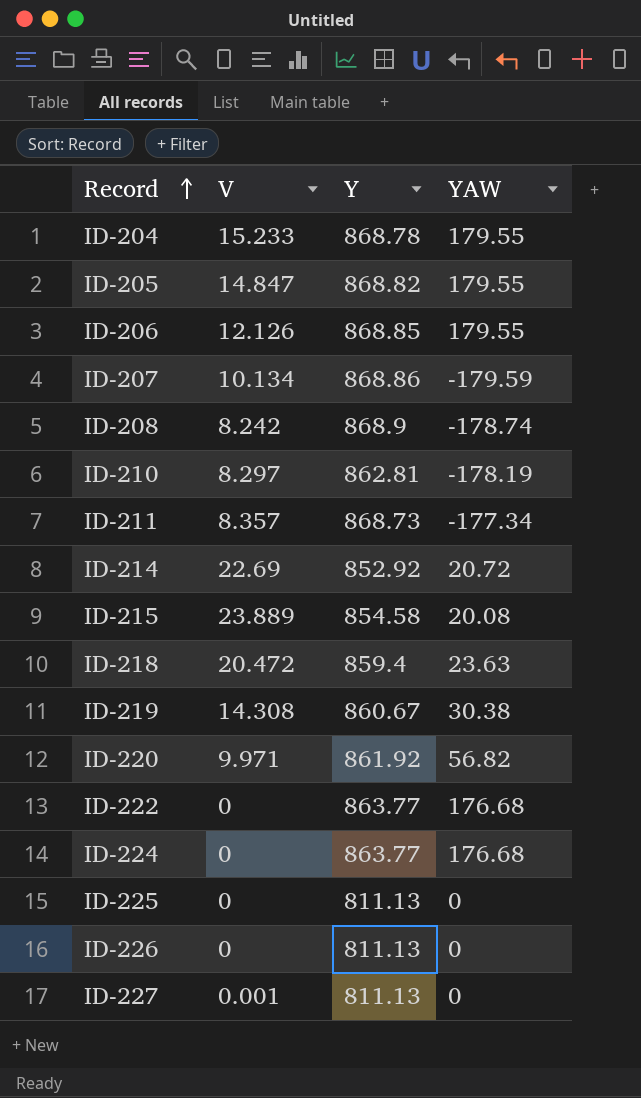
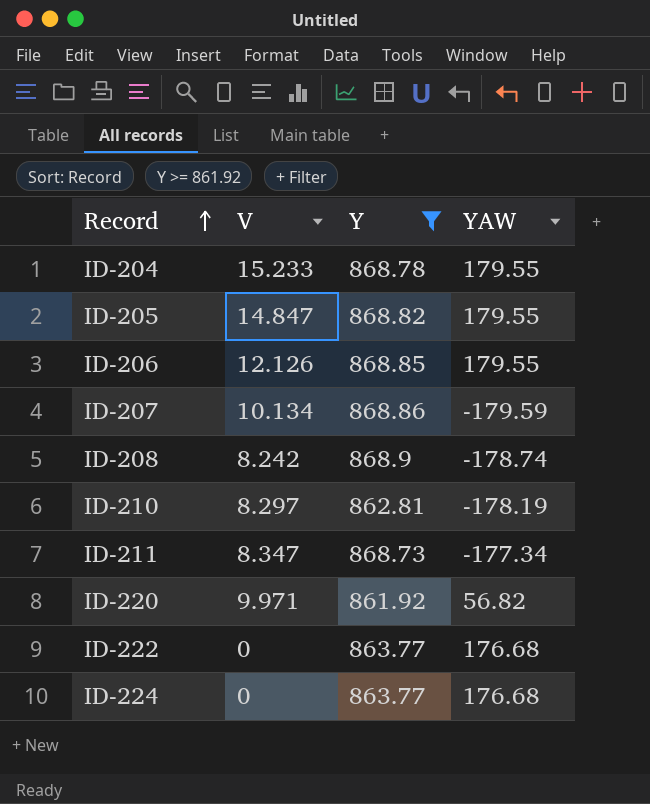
filter: none -> Y >= 861.92
ID-211 | V: 8.357 -> 8.347

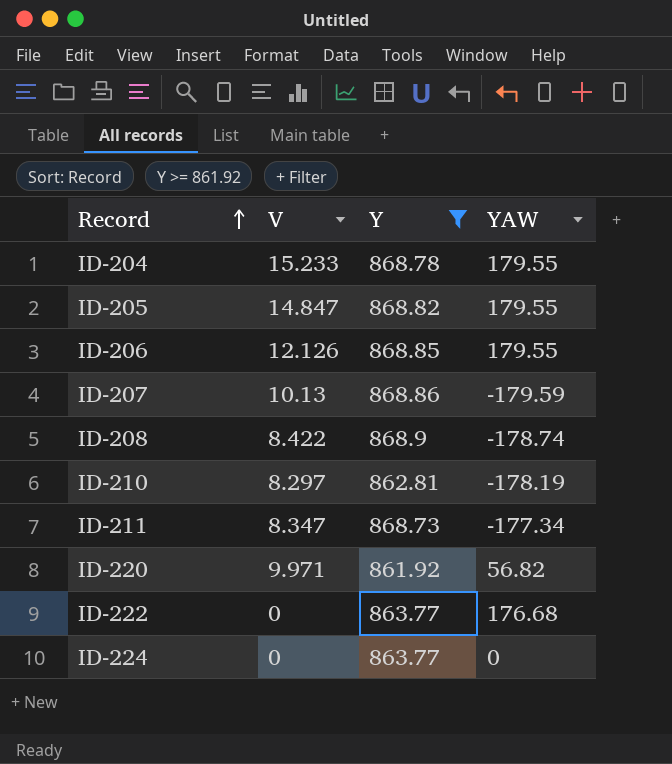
ID-207 | V: 10.134 -> 10.13
ID-208 | V: 8.242 -> 8.422
ID-224 | YAW: 176.68 -> 0

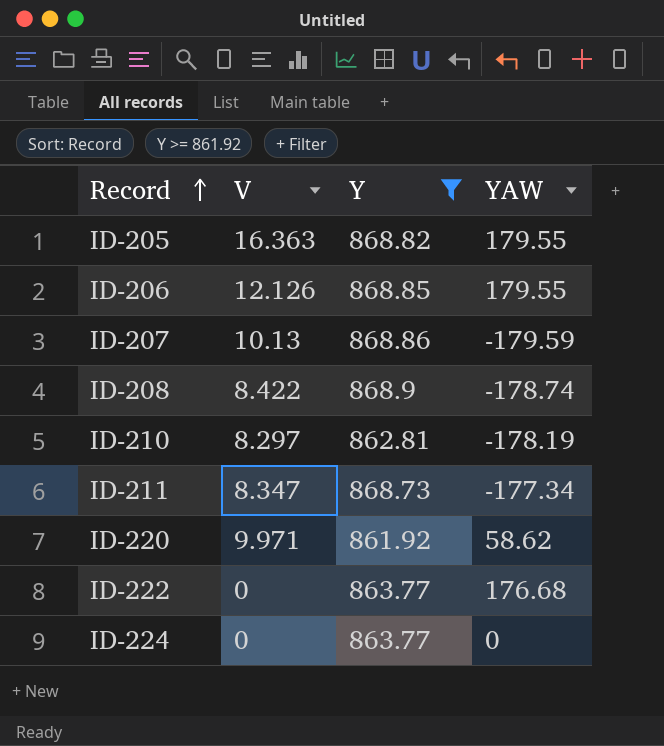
row ID-204: 15.233 | 868.78 | 179.55 -> none
ID-205 | V: 14.847 -> 16.363
ID-220 | YAW: 56.82 -> 58.62

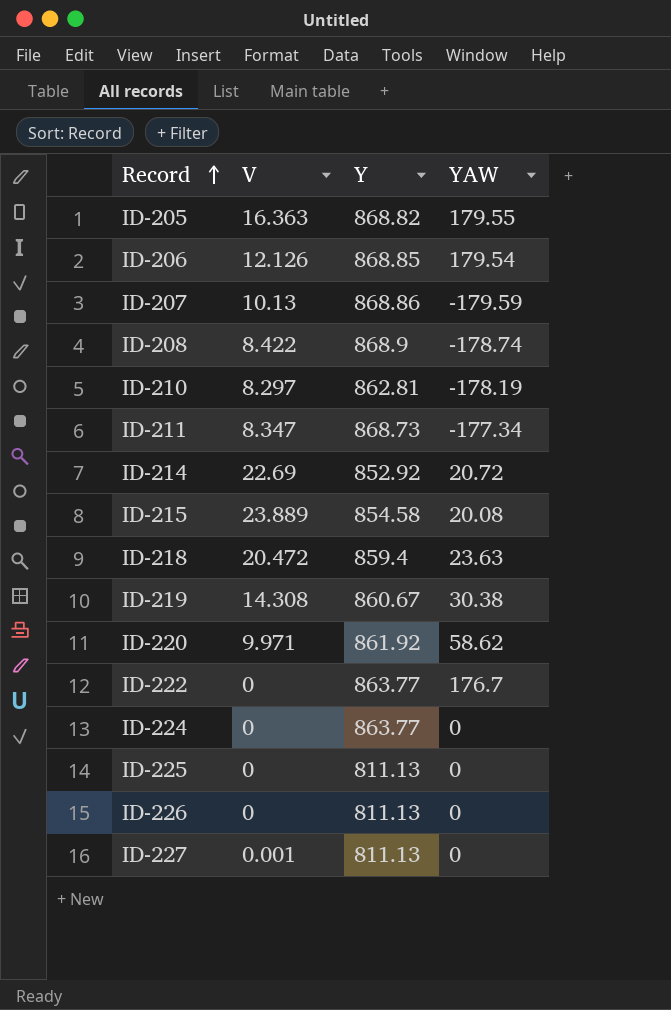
filter: Y >= 861.92 -> none
ID-206 | YAW: 179.55 -> 179.54
ID-222 | YAW: 176.68 -> 176.7

